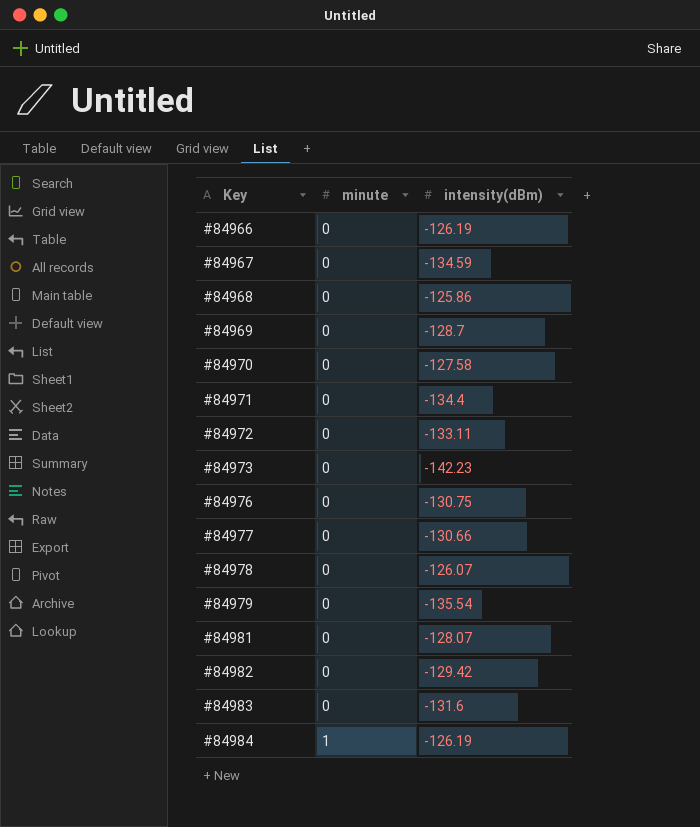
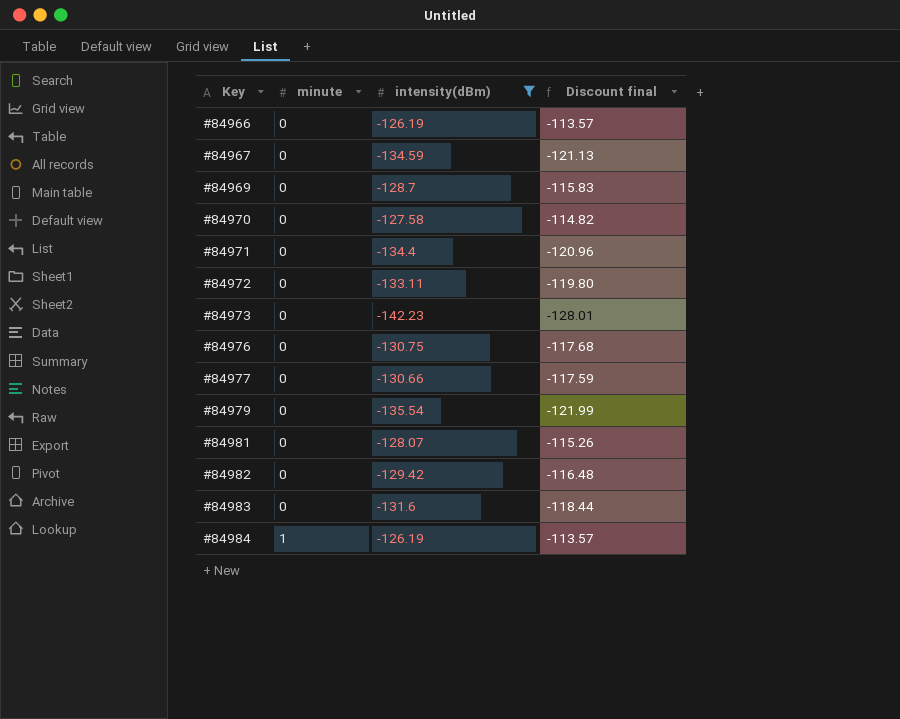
filter: none -> intensity(dBm) <= -126.19
column Discount final | formula: none -> [intensity(dBm)] * 0.9

